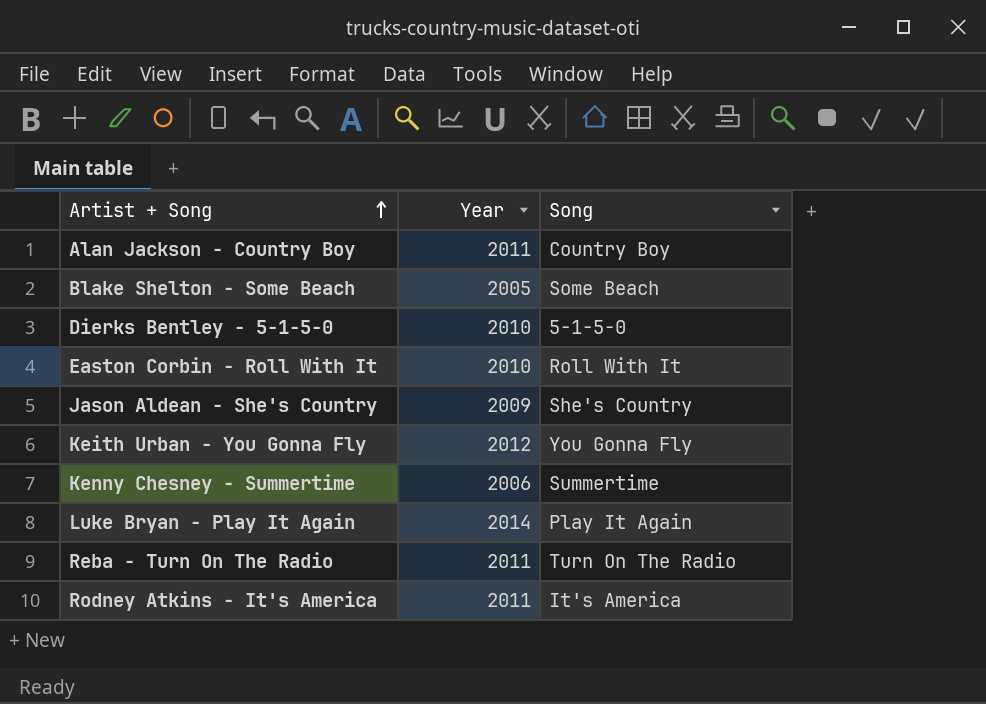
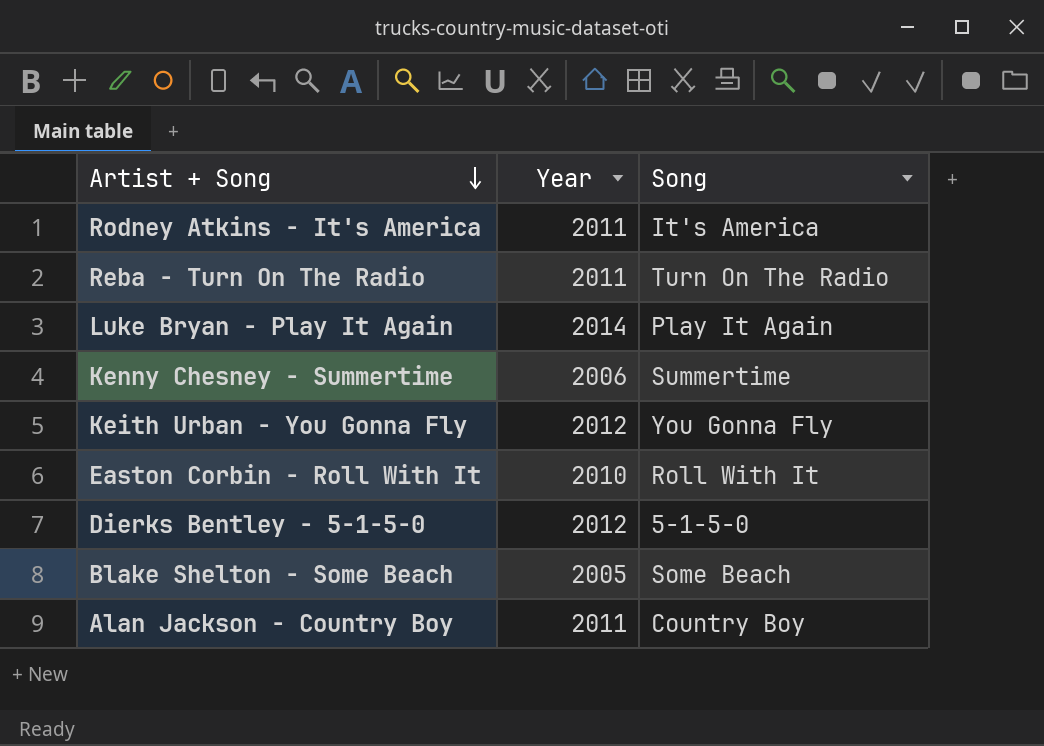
row order: Artist + Song ascending -> Artist + Song descending
row Jason Aldean - She's Country: 2009 | She's Country -> none
Dierks Bentley - 5-1-5-0 | Year: 2010 -> 2012

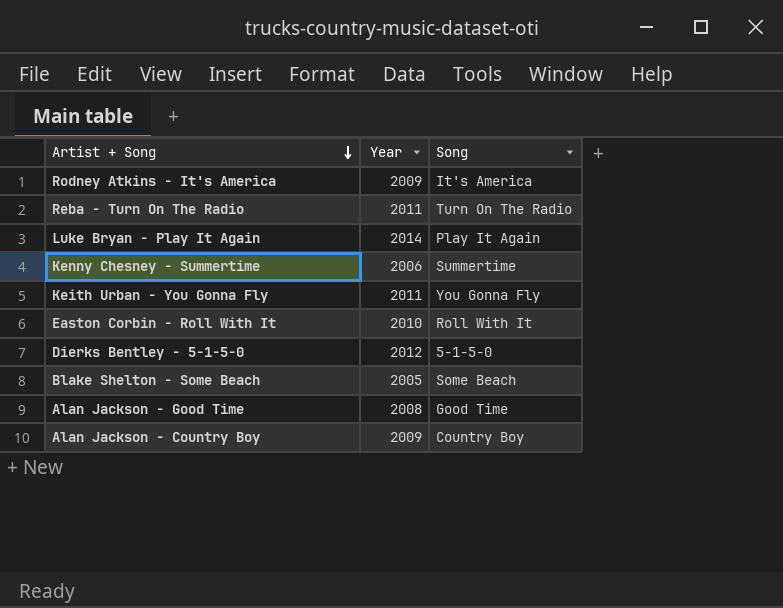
Rodney Atkins - It's America | Year: 2011 -> 2009
Keith Urban - You Gonna Fly | Year: 2012 -> 2011
row Alan Jackson - Good Time: none -> 2008 | Good Time
Alan Jackson - Country Boy | Year: 2011 -> 2009

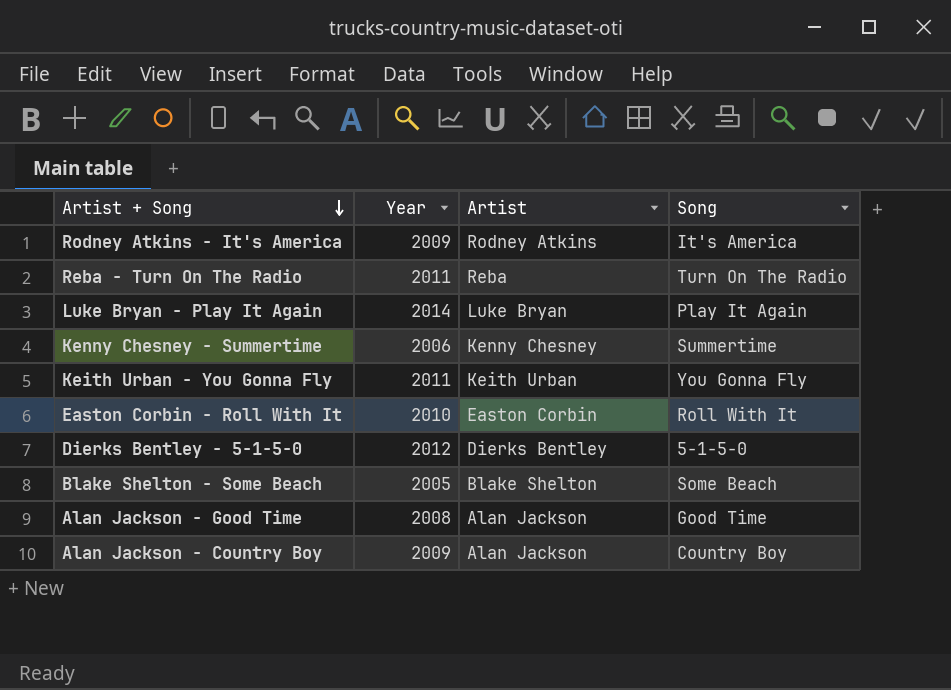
column Artist | position: none -> 3

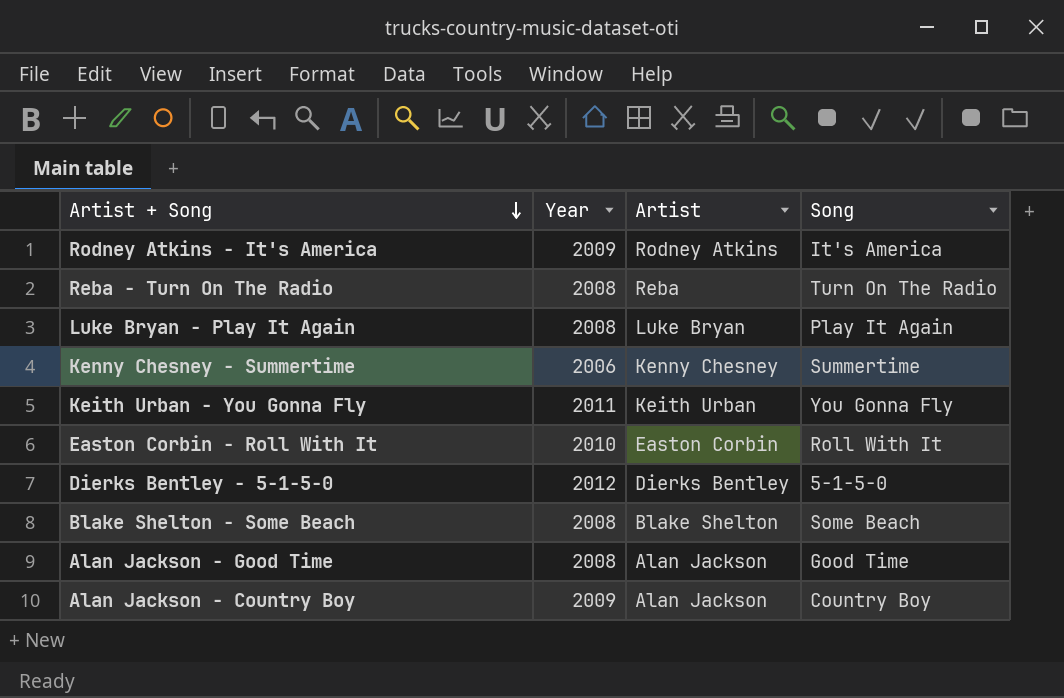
Reba - Turn On The Radio | Year: 2011 -> 2008
Luke Bryan - Play It Again | Year: 2014 -> 2008
Blake Shelton - Some Beach | Year: 2005 -> 2008

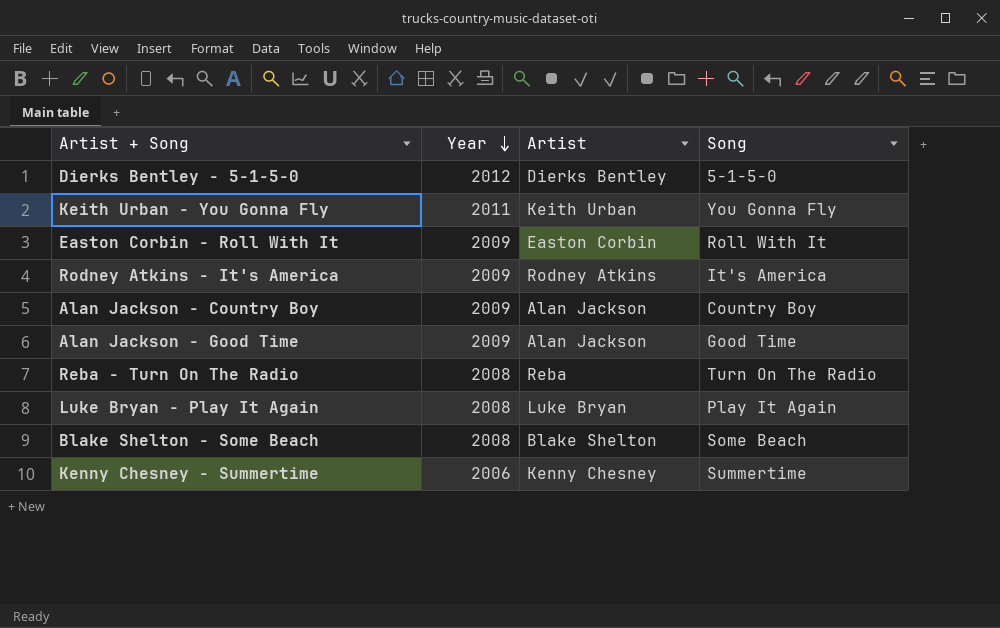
row order: Artist + Song descending -> Year descending
Easton Corbin - Roll With It | Year: 2010 -> 2009
Alan Jackson - Good Time | Year: 2008 -> 2009

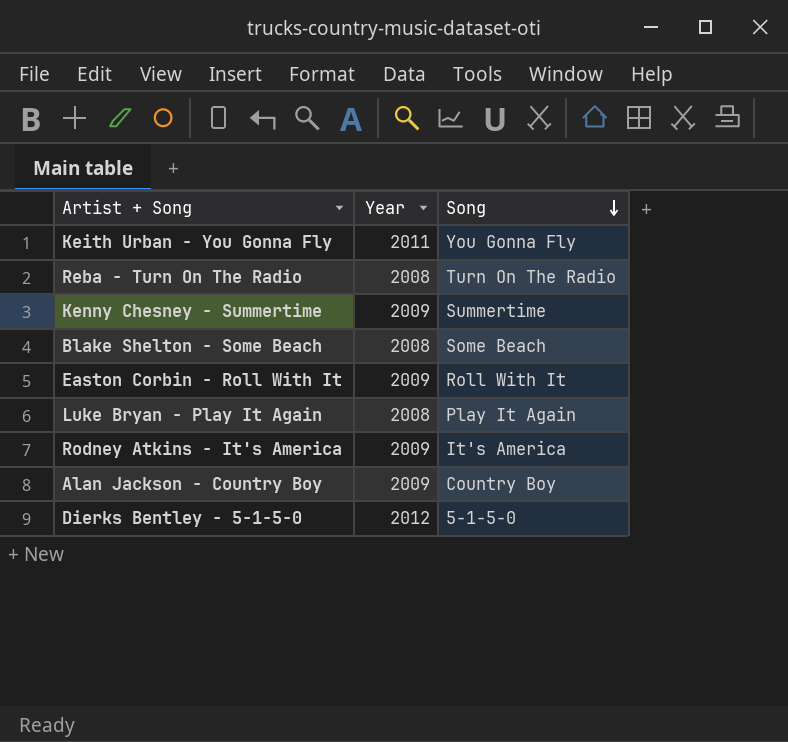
row order: Year descending -> Song descending
column Artist | position: 3 -> none
row Alan Jackson - Good Time: 2009 | Alan Jackson | Good Time -> none
Kenny Chesney - Summertime | Year: 2006 -> 2009

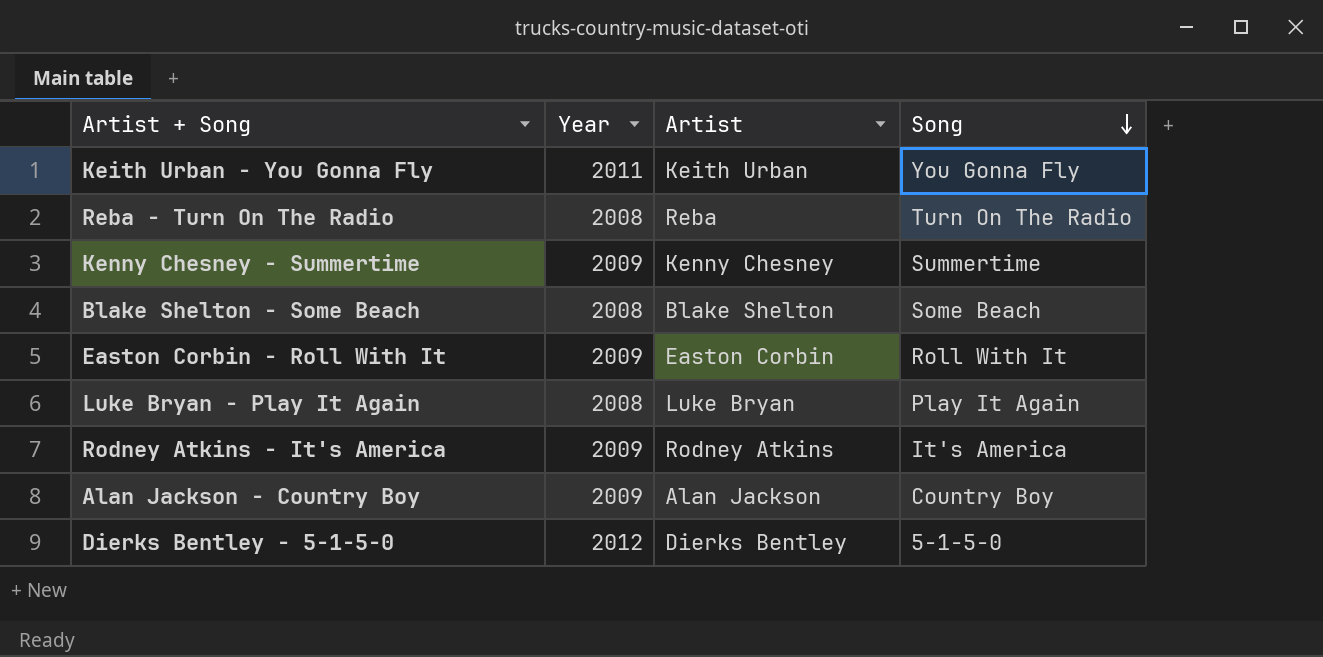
column Artist | position: none -> 3

